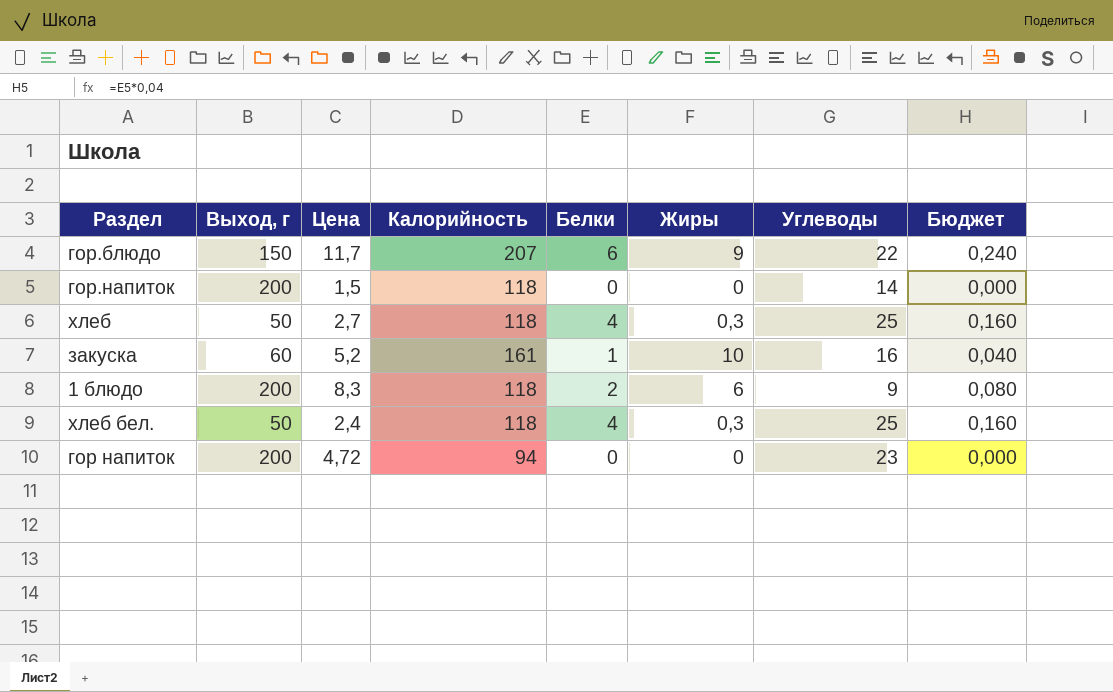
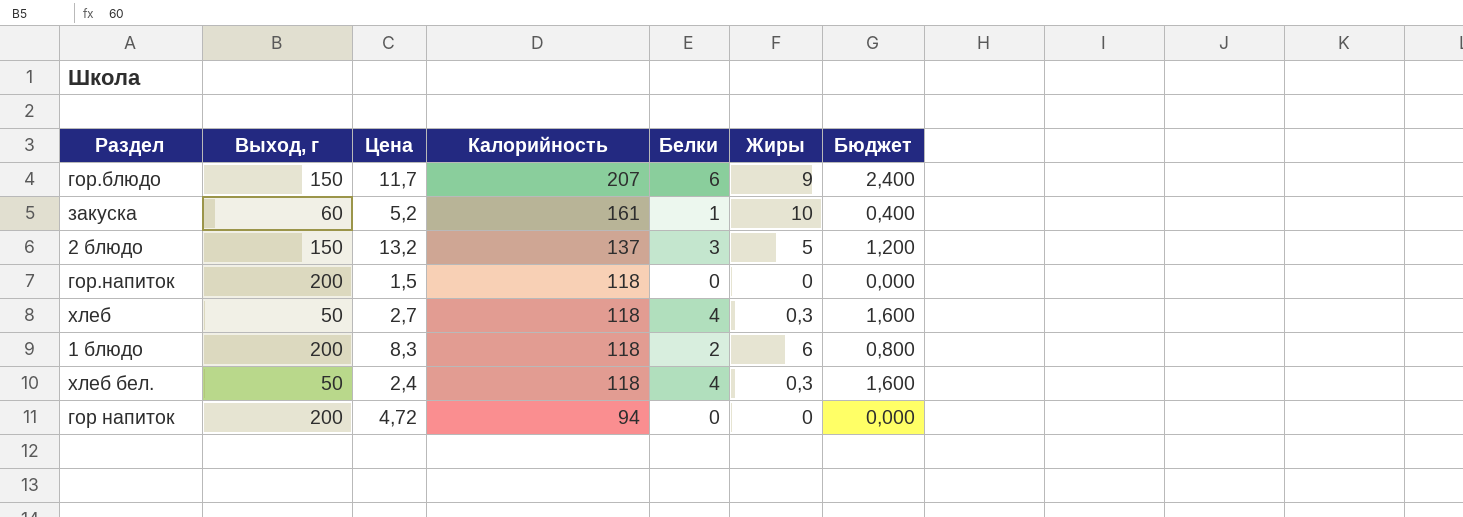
row order: none -> Калорийность descending
column Углеводы | position: 7 -> none
column Бюджет | formula: [Белки] * 0,04 -> [Белки] * 0,4
row 2 блюдо: none -> 150 | 13,2 | 137 | 3 | 5 | 1,200

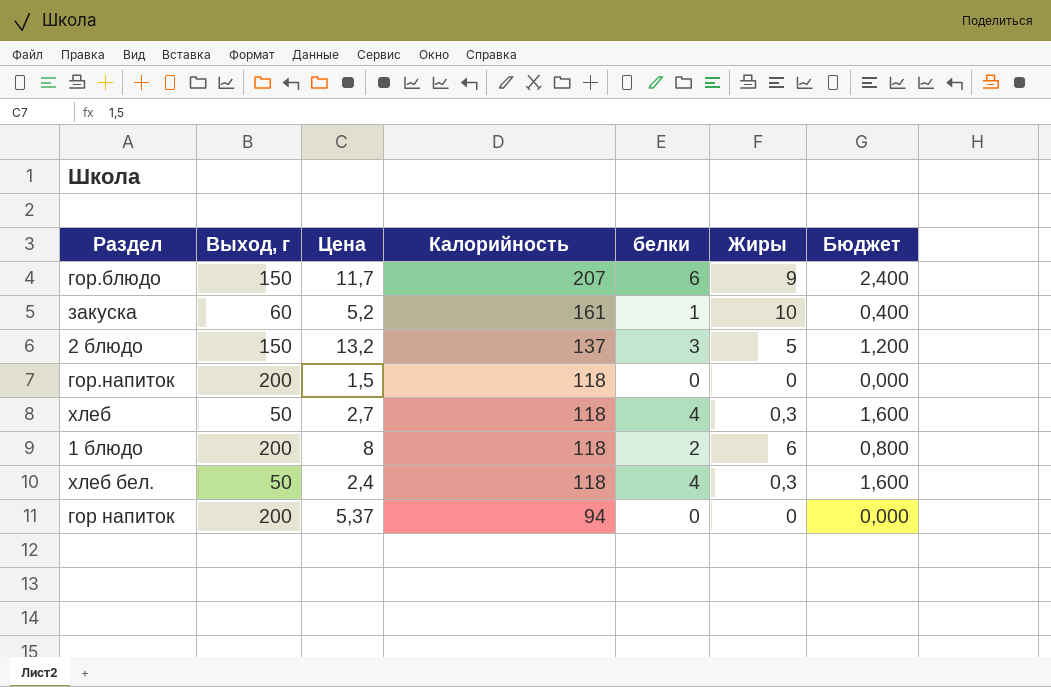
column name: Белки -> белки
1 блюдо | Цена: 8,3 -> 8
гор напиток | Цена: 4,72 -> 5,37

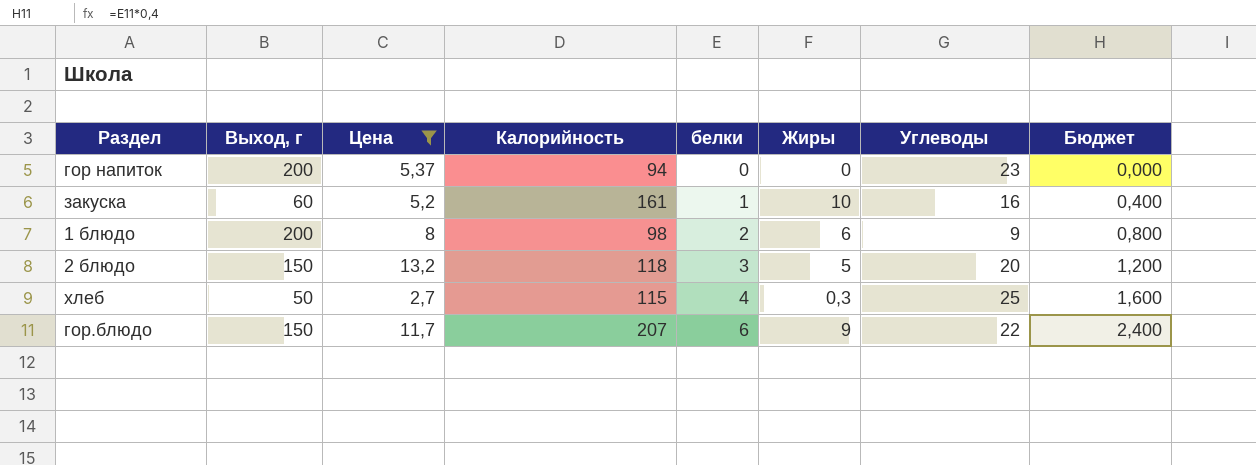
filter: none -> Цена >= 2,7
row order: Калорийность descending -> белки ascending
column Углеводы | position: none -> 7
1 блюдо | Калорийность: 118 -> 98
2 блюдо | Калорийность: 137 -> 118
хлеб | Калорийность: 118 -> 115

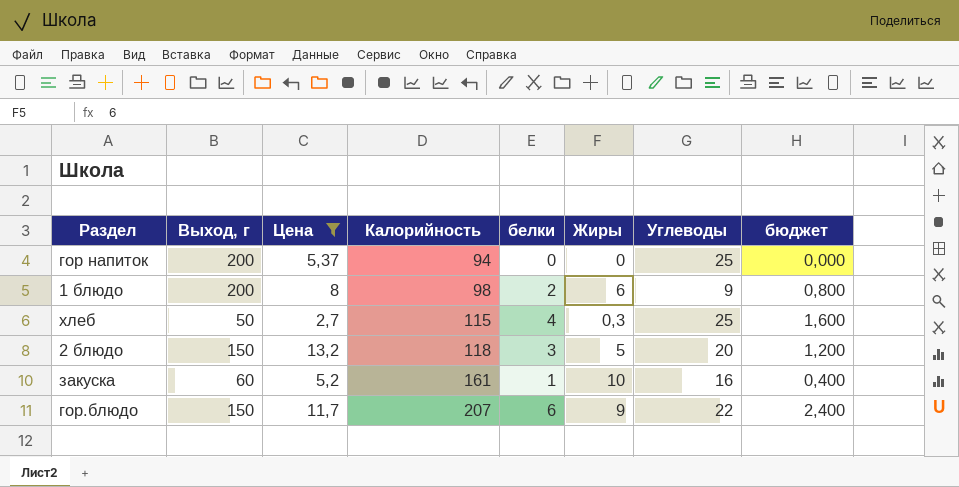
row order: белки ascending -> Калорийность ascending
column name: Бюджет -> бюджет
гор напиток | Углеводы: 23 -> 25

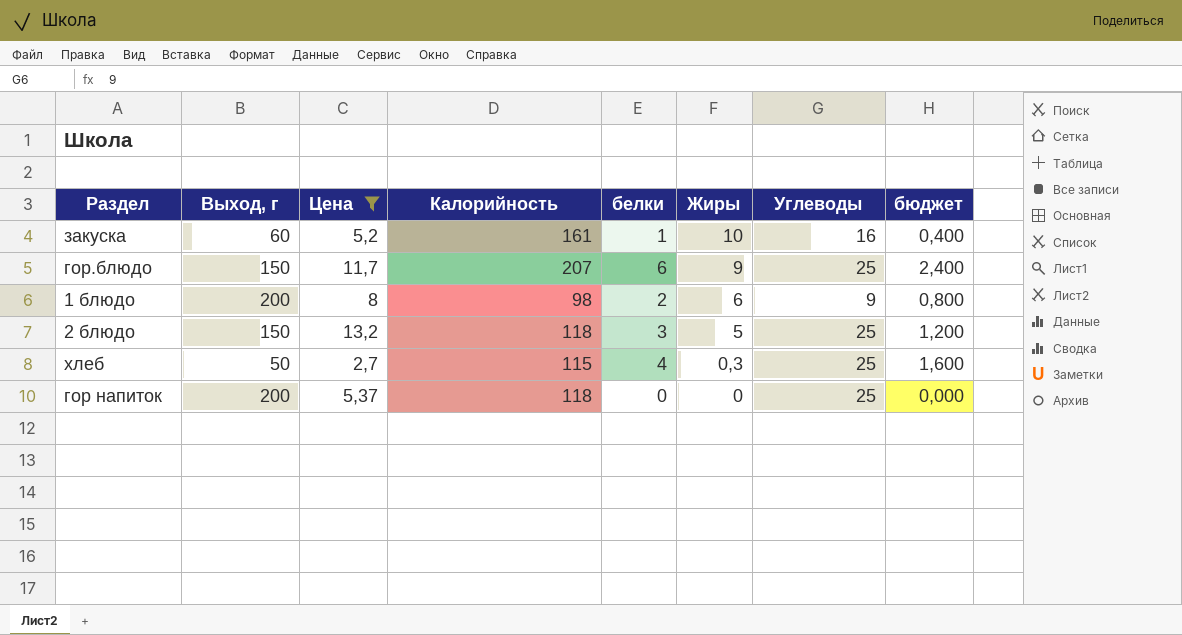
row order: Калорийность ascending -> Жиры descending
гор.блюдо | Углеводы: 22 -> 25
2 блюдо | Углеводы: 20 -> 25
гор напиток | Калорийность: 94 -> 118

